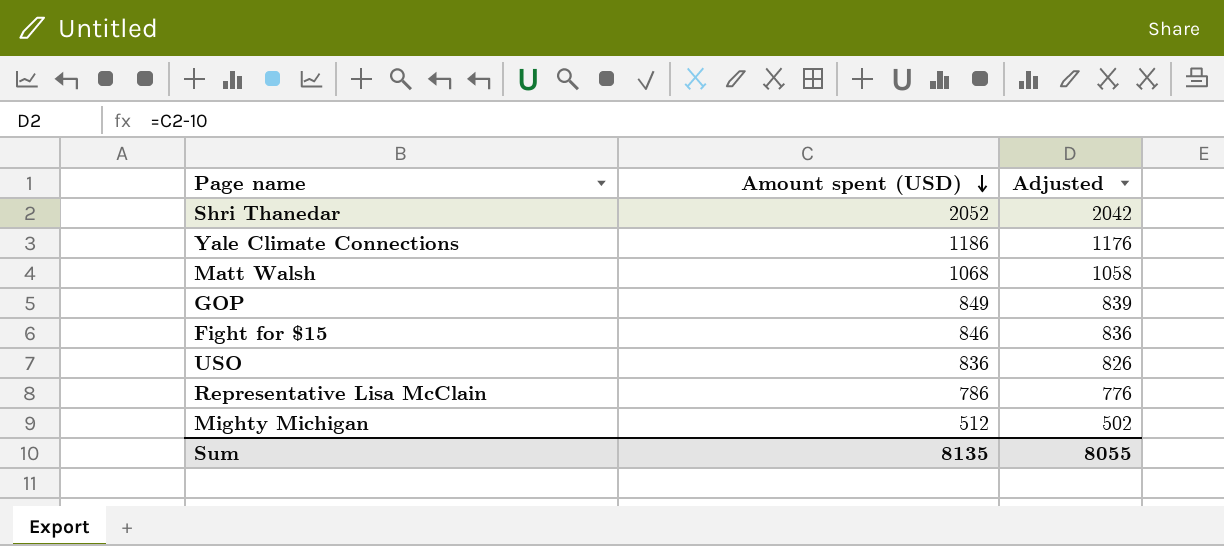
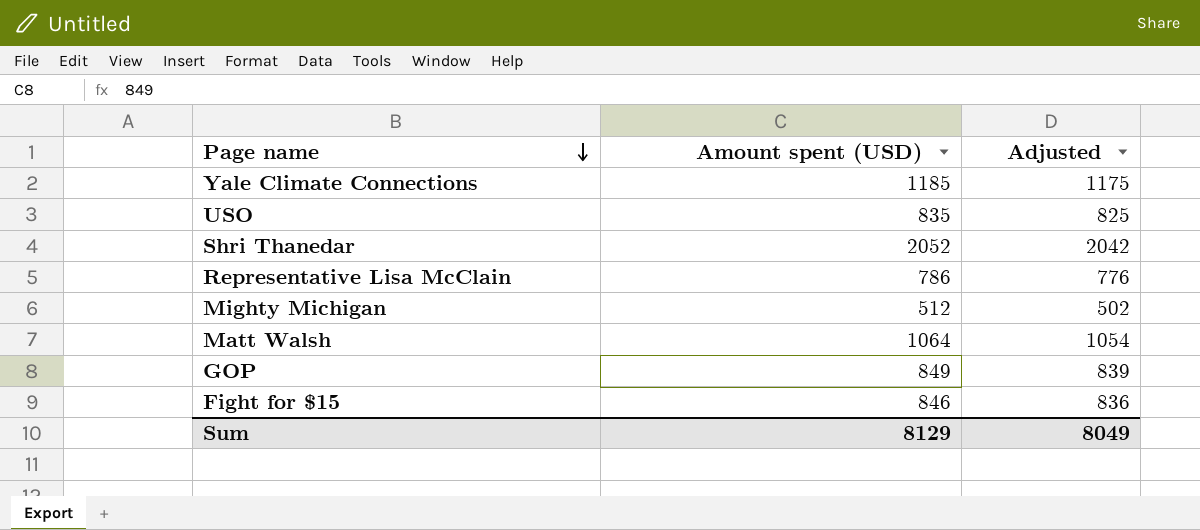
row order: Amount spent (USD) descending -> Page name descending
Yale Climate Connections | Amount spent (USD): 1186 -> 1185
Yale Climate Connections | Adjusted: 1176 -> 1175
USO | Amount spent (USD): 836 -> 835
USO | Adjusted: 826 -> 825
Matt Walsh | Amount spent (USD): 1068 -> 1064
Matt Walsh | Adjusted: 1058 -> 1054
Sum | Amount spent (USD): 8135 -> 8129
Sum | Adjusted: 8055 -> 8049

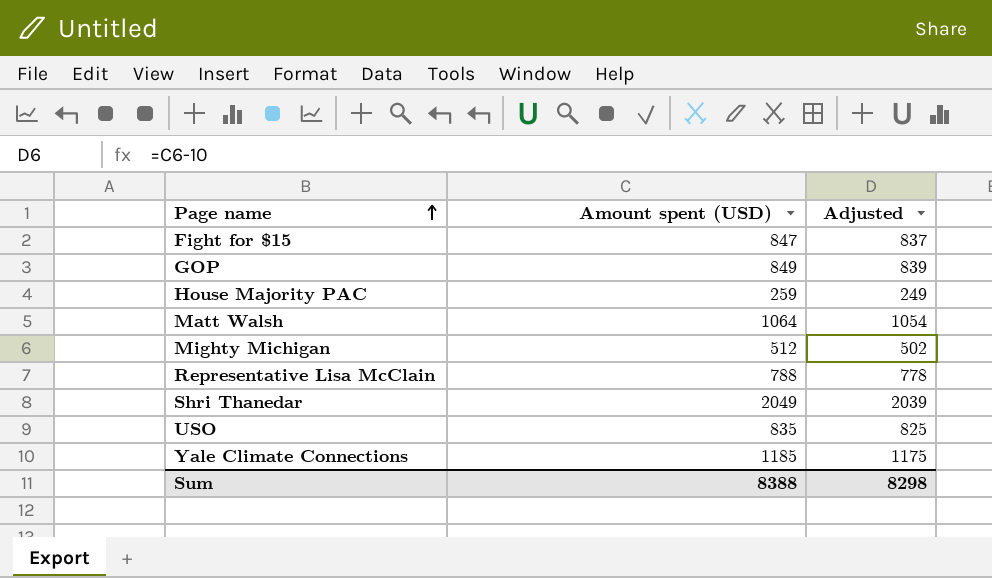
row order: Page name descending -> Page name ascending
Fight for $15 | Amount spent (USD): 846 -> 847
Fight for $15 | Adjusted: 836 -> 837
row House Majority PAC: none -> 259 | 249
Representative Lisa McClain | Amount spent (USD): 786 -> 788
Representative Lisa McClain | Adjusted: 776 -> 778
Shri Thanedar | Amount spent (USD): 2052 -> 2049
Shri Thanedar | Adjusted: 2042 -> 2039
Sum | Amount spent (USD): 8129 -> 8388
Sum | Adjusted: 8049 -> 8298

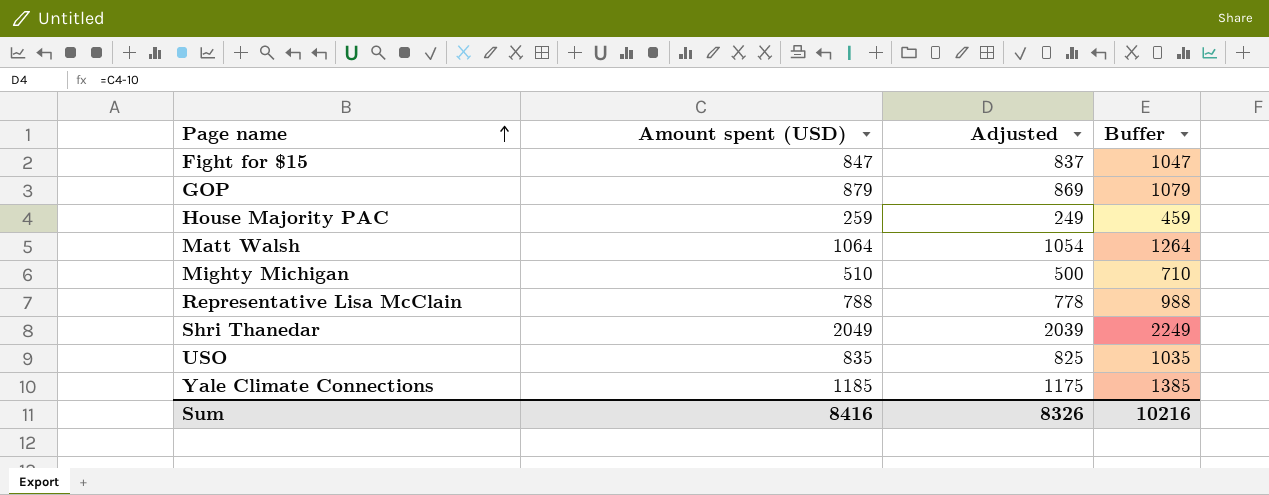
column Buffer | formula: none -> [Amount spent (USD)] + 200
GOP | Amount spent (USD): 849 -> 879
GOP | Adjusted: 839 -> 869
Mighty Michigan | Amount spent (USD): 512 -> 510
Mighty Michigan | Adjusted: 502 -> 500
Sum | Amount spent (USD): 8388 -> 8416
Sum | Adjusted: 8298 -> 8326

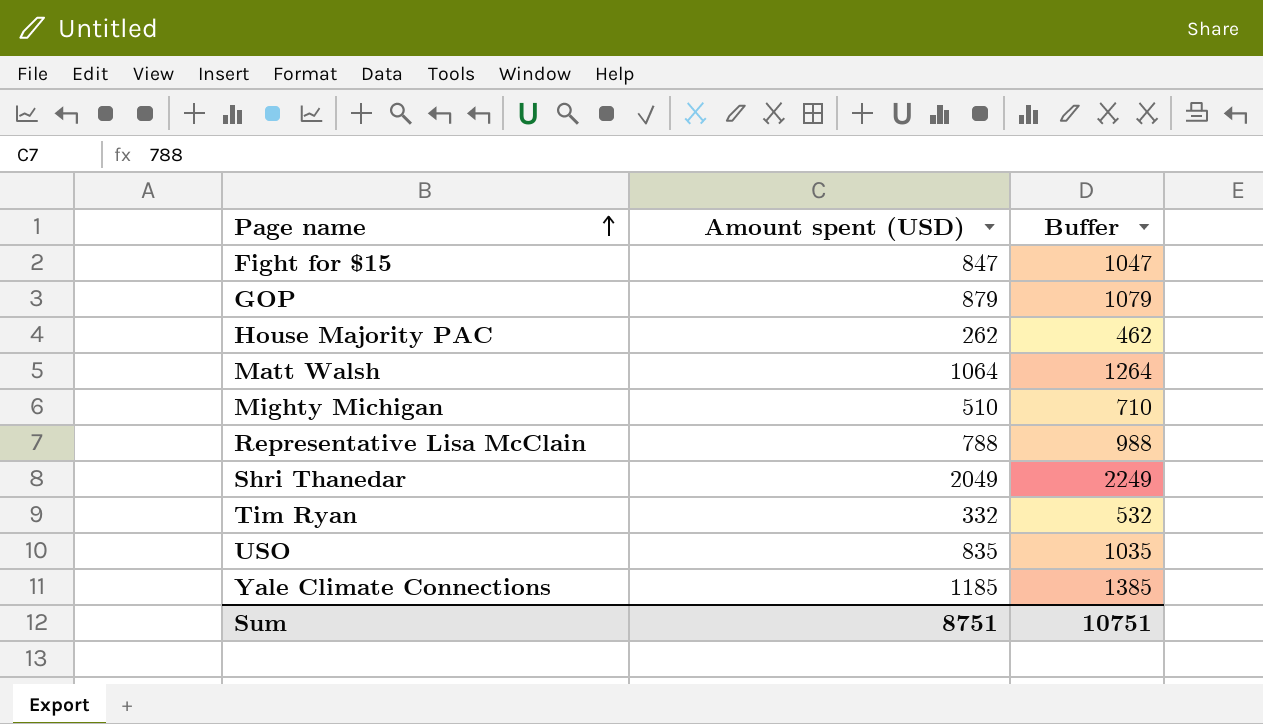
column Adjusted | formula: [Amount spent (USD)] - 10 -> none
House Majority PAC | Amount spent (USD): 259 -> 262
House Majority PAC | Buffer: 459 -> 462
row Tim Ryan: none -> 332 | 532
Sum | Amount spent (USD): 8416 -> 8751
Sum | Buffer: 10216 -> 10751

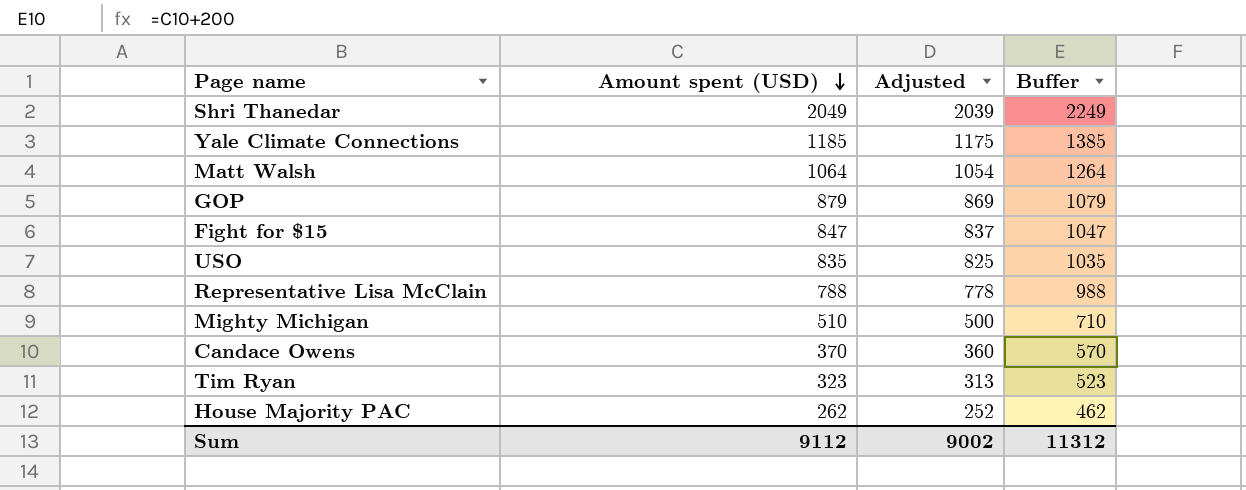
row order: Page name ascending -> Amount spent (USD) descending
column Adjusted | formula: none -> [Amount spent (USD)] - 10
row Candace Owens: none -> 370 | 360 | 570
Tim Ryan | Amount spent (USD): 332 -> 323
Tim Ryan | Buffer: 532 -> 523
Sum | Amount spent (USD): 8751 -> 9112
Sum | Buffer: 10751 -> 11312

